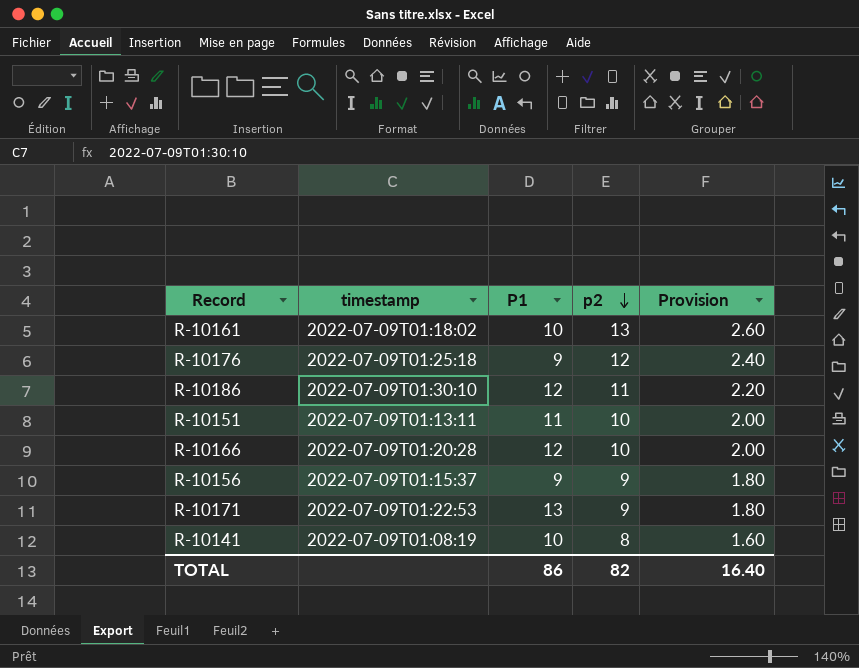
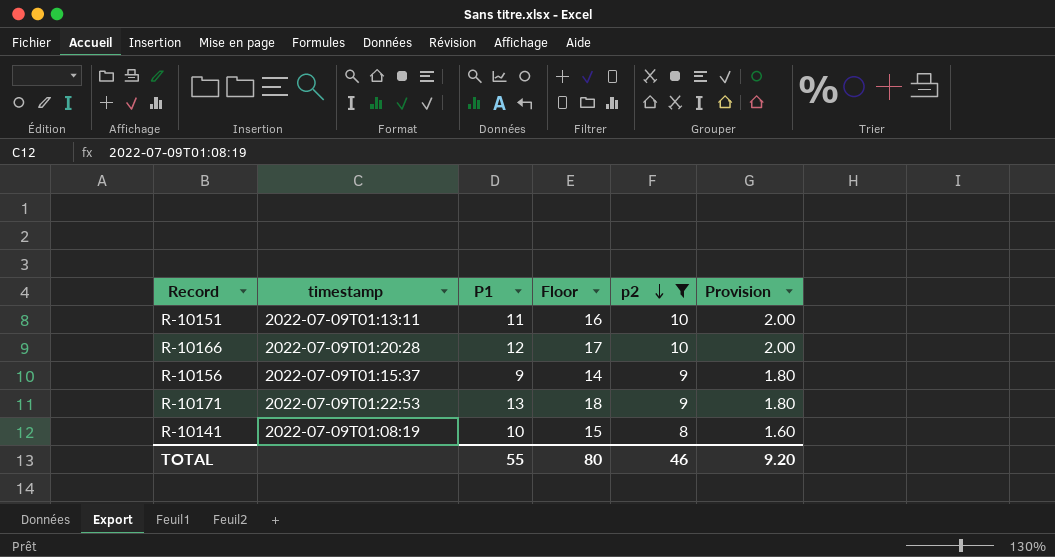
filter: none -> p2 <= 10
column Floor | formula: none -> [P1] + 5
TOTAL | P1: 86 -> 55
TOTAL | p2: 82 -> 46
TOTAL | Provision: 16.40 -> 9.20

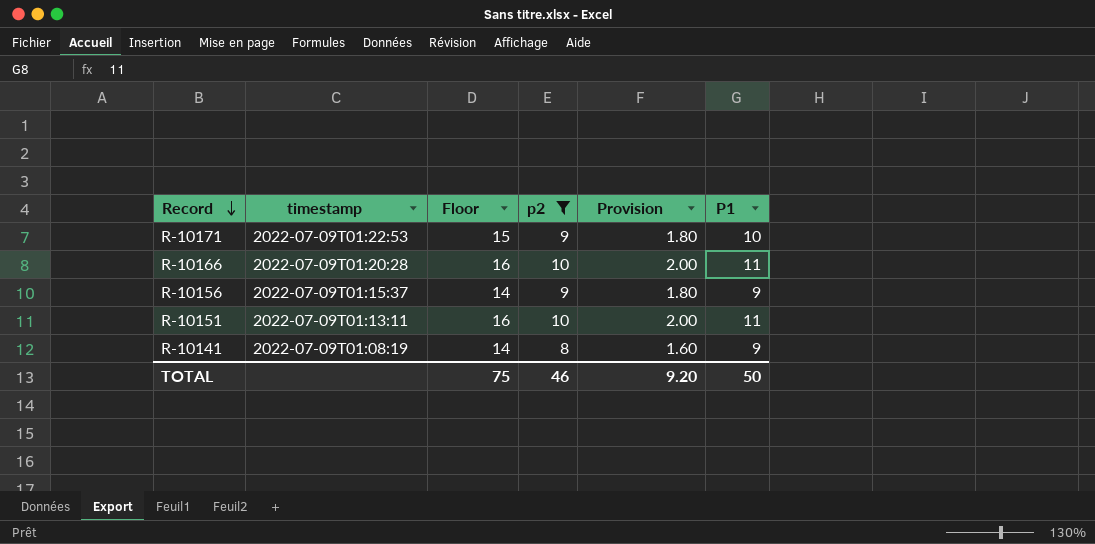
row order: p2 descending -> Record descending
column P1 | position: 3 -> 6
R-10171 | Floor: 18 -> 15
R-10171 | P1: 13 -> 10
R-10166 | Floor: 17 -> 16
R-10166 | P1: 12 -> 11
R-10141 | Floor: 15 -> 14
R-10141 | P1: 10 -> 9
TOTAL | Floor: 80 -> 75
TOTAL | P1: 55 -> 50

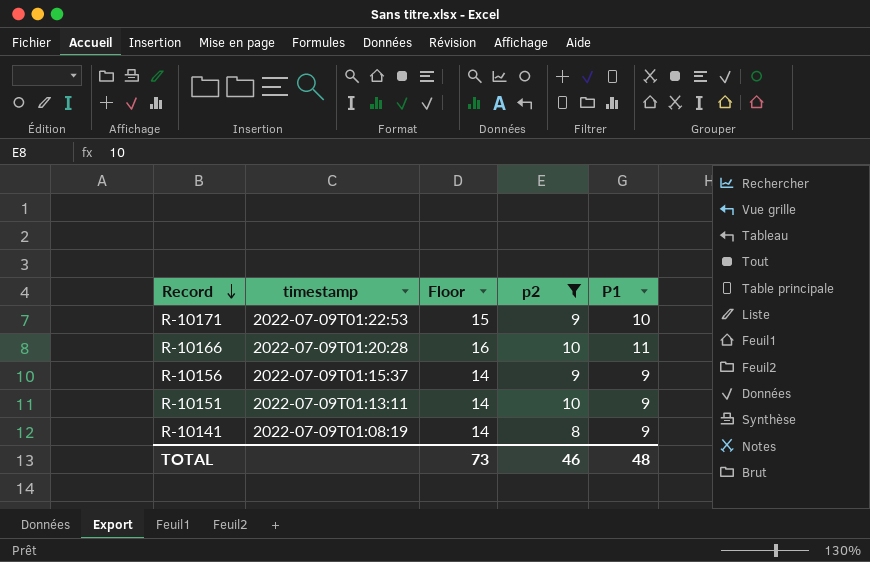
column Provision | formula: [p2] * 0.2 -> none
R-10151 | Floor: 16 -> 14
R-10151 | P1: 11 -> 9
TOTAL | Floor: 75 -> 73
TOTAL | P1: 50 -> 48

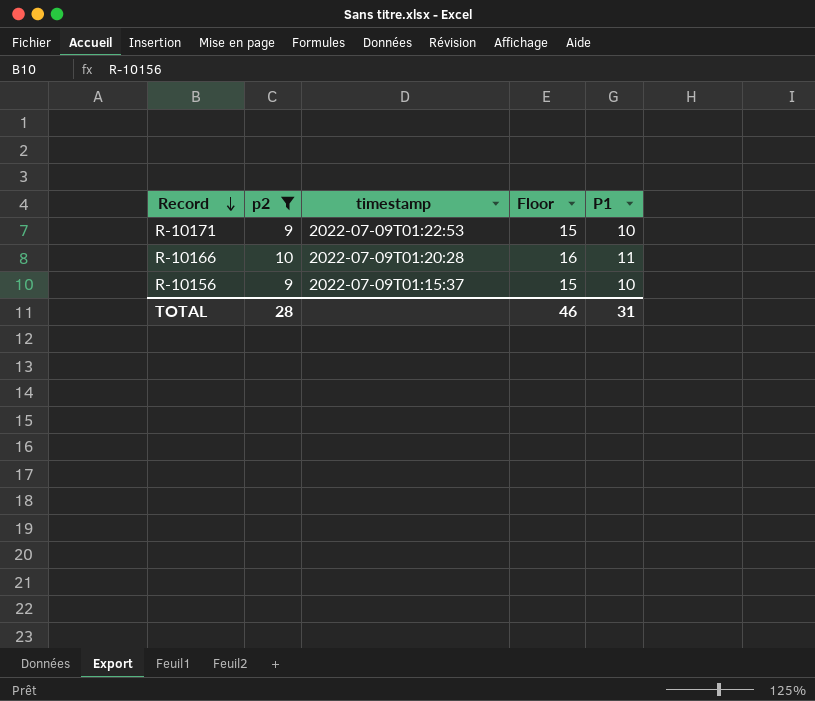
column p2 | position: 4 -> 2
row R-10151: 2022-07-09T01:13:11 | 14 | 10 | 9 -> none
row R-10141: 2022-07-09T01:08:19 | 14 | 8 | 9 -> none
R-10156 | Floor: 14 -> 15
R-10156 | P1: 9 -> 10
TOTAL | p2: 46 -> 28
TOTAL | Floor: 73 -> 46
TOTAL | P1: 48 -> 31

